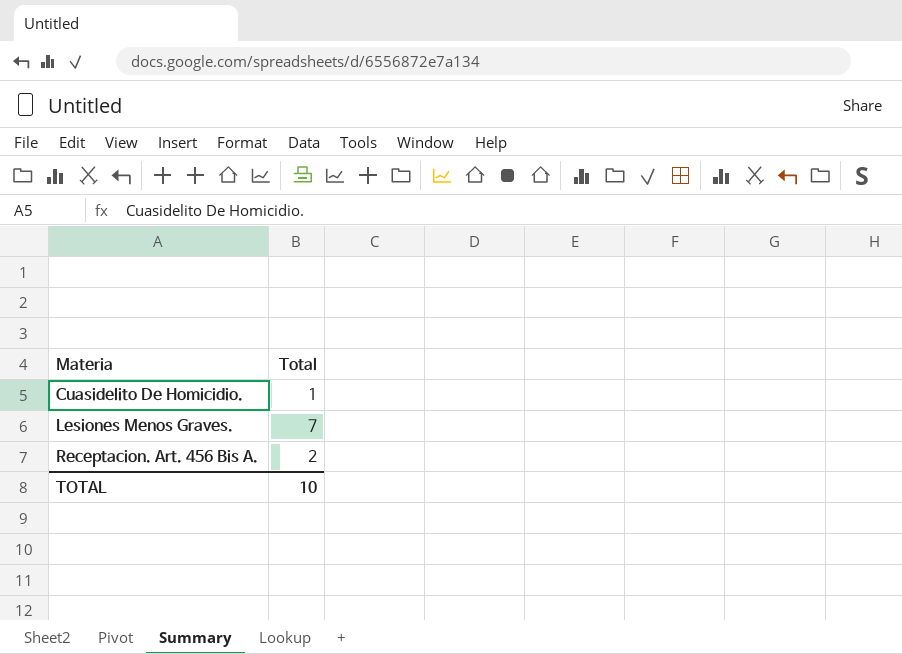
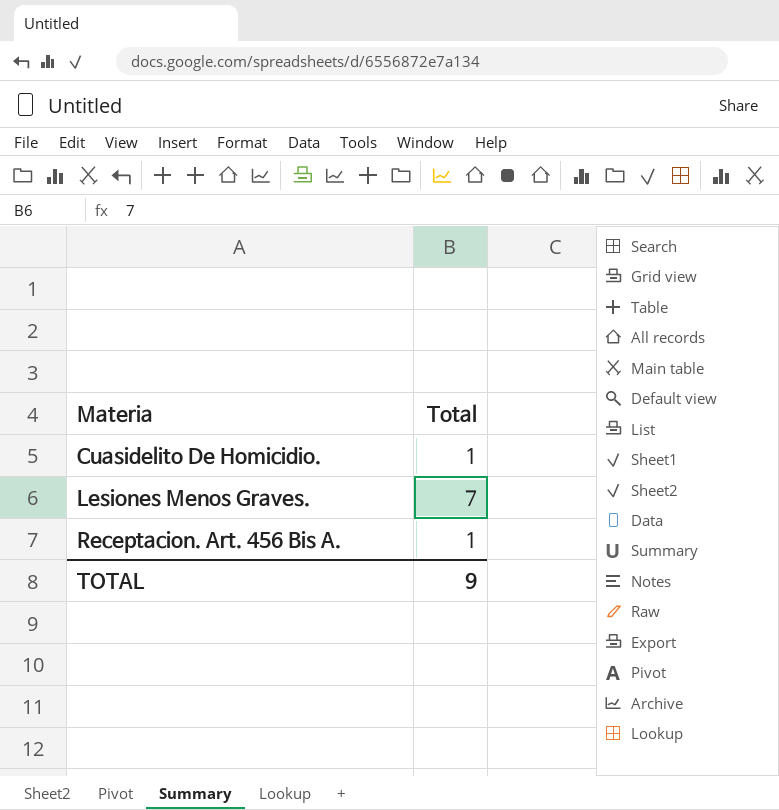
Receptacion. Art. 456 Bis A. | Total: 2 -> 1
TOTAL | Total: 10 -> 9

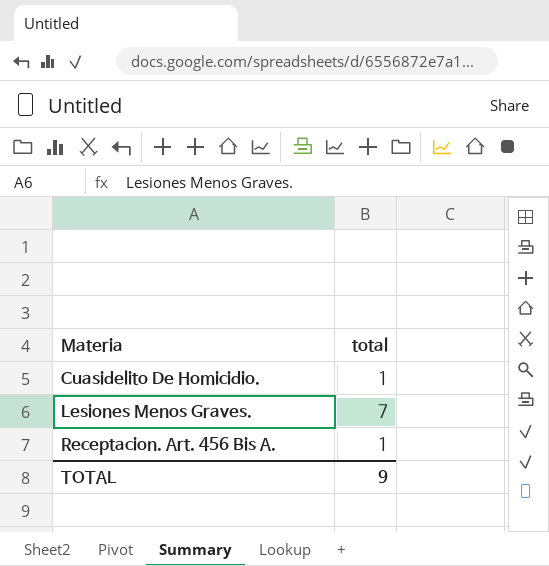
column name: Total -> total

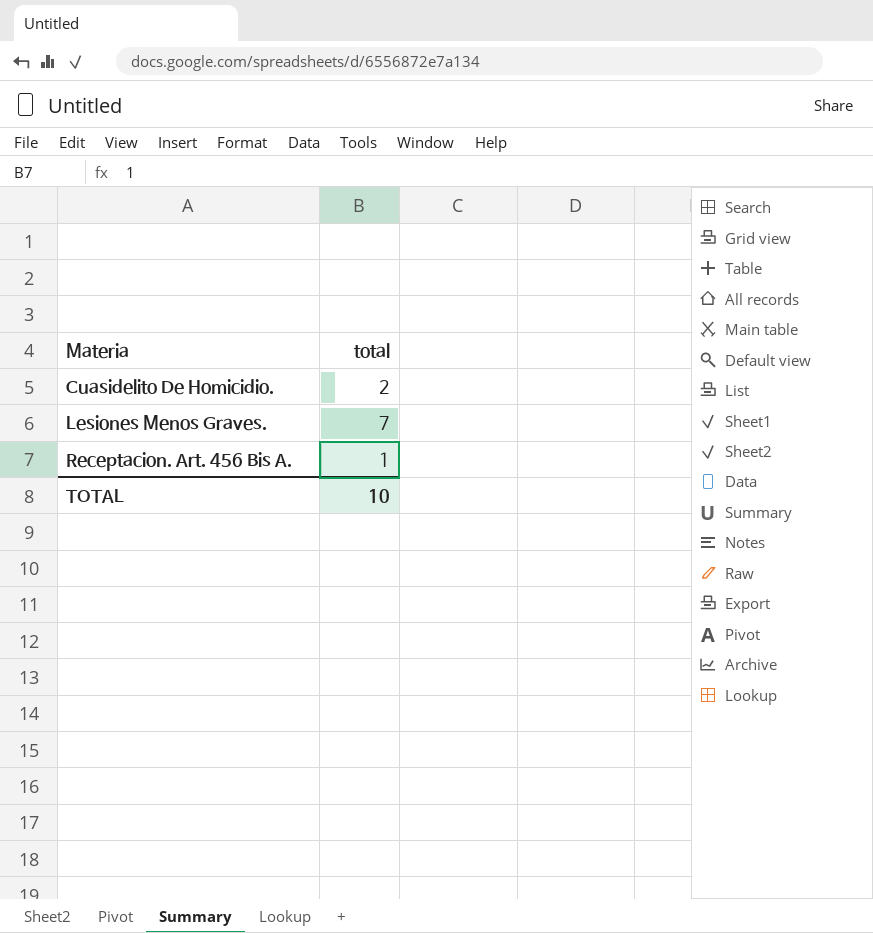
Cuasidelito De Homicidio. | total: 1 -> 2
TOTAL | total: 9 -> 10

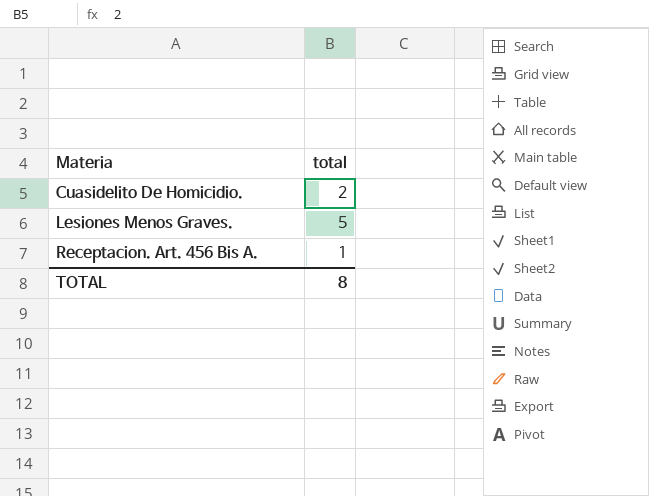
Lesiones Menos Graves. | total: 7 -> 5
TOTAL | total: 10 -> 8

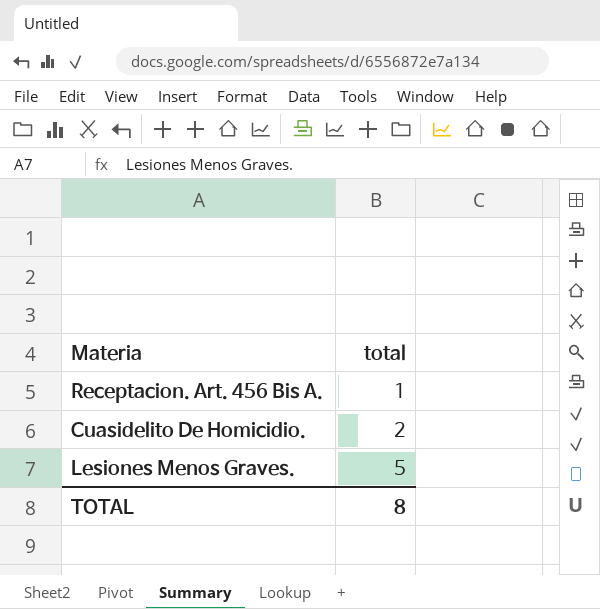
row order: Materia ascending -> total ascending

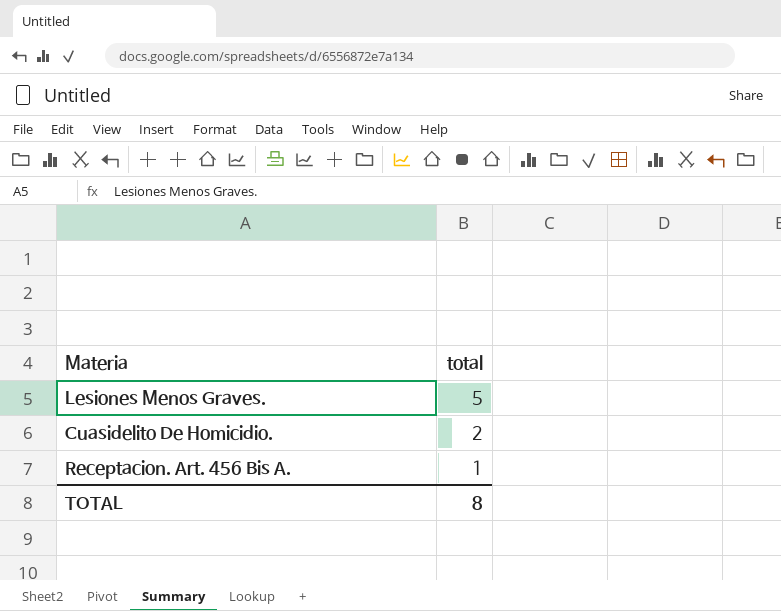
row order: total ascending -> total descending

